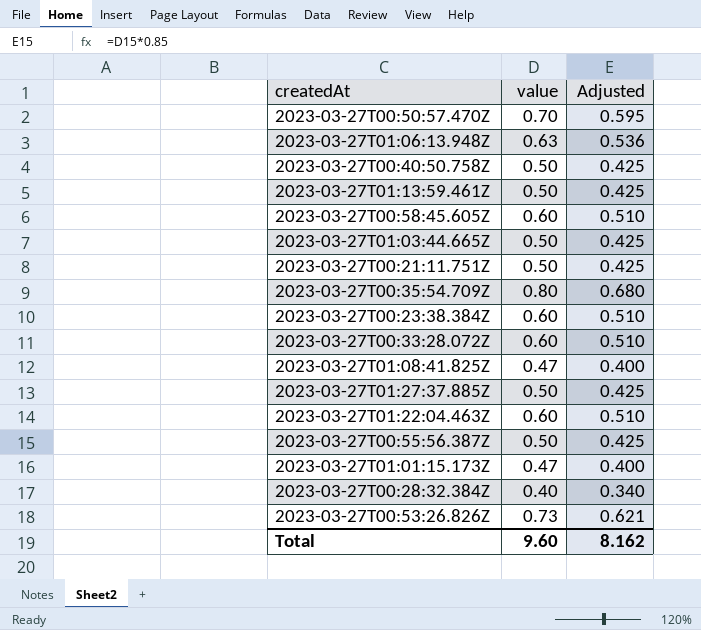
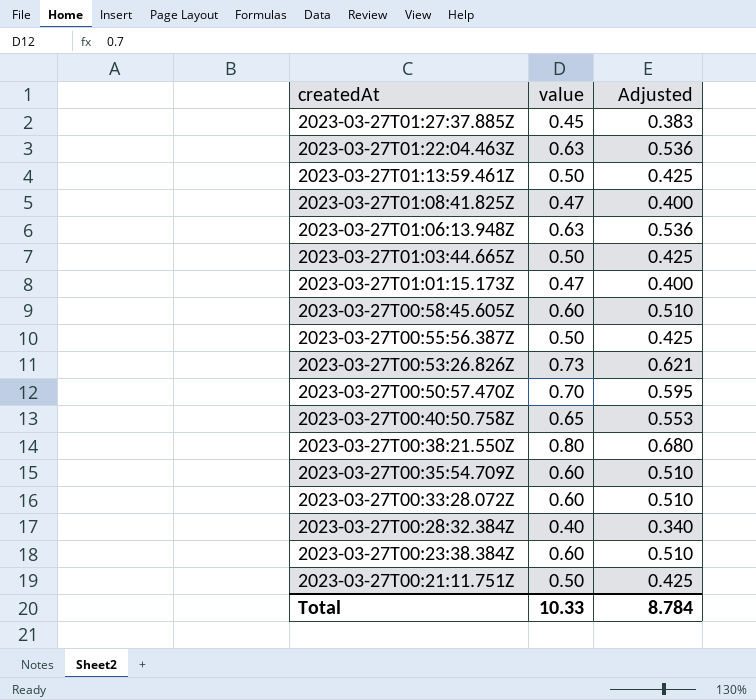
row order: none -> createdAt descending
2023-03-27T01:27:37.885Z | value: 0.50 -> 0.45
2023-03-27T01:27:37.885Z | Adjusted: 0.425 -> 0.383
2023-03-27T01:22:04.463Z | value: 0.60 -> 0.63
2023-03-27T01:22:04.463Z | Adjusted: 0.510 -> 0.536
2023-03-27T00:40:50.758Z | value: 0.50 -> 0.65
2023-03-27T00:40:50.758Z | Adjusted: 0.425 -> 0.553
row 2023-03-27T00:38:21.550Z: none -> 0.80 | 0.680
2023-03-27T00:35:54.709Z | value: 0.80 -> 0.60
2023-03-27T00:35:54.709Z | Adjusted: 0.680 -> 0.510
Total | value: 9.60 -> 10.33
Total | Adjusted: 8.162 -> 8.784

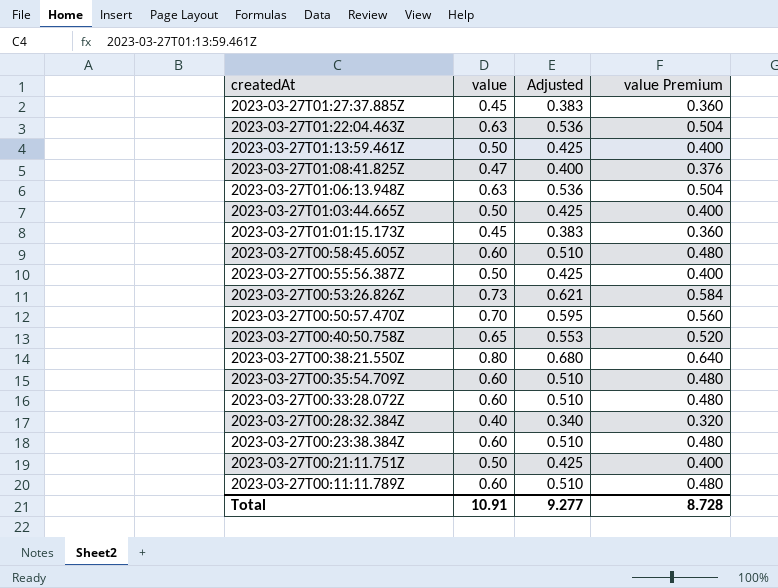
column value Premium | formula: none -> [value] * 0.8
2023-03-27T01:01:15.173Z | value: 0.47 -> 0.45
2023-03-27T01:01:15.173Z | Adjusted: 0.400 -> 0.383
row 2023-03-27T00:11:11.789Z: none -> 0.60 | 0.510 | 0.480
Total | value: 10.33 -> 10.91
Total | Adjusted: 8.784 -> 9.277

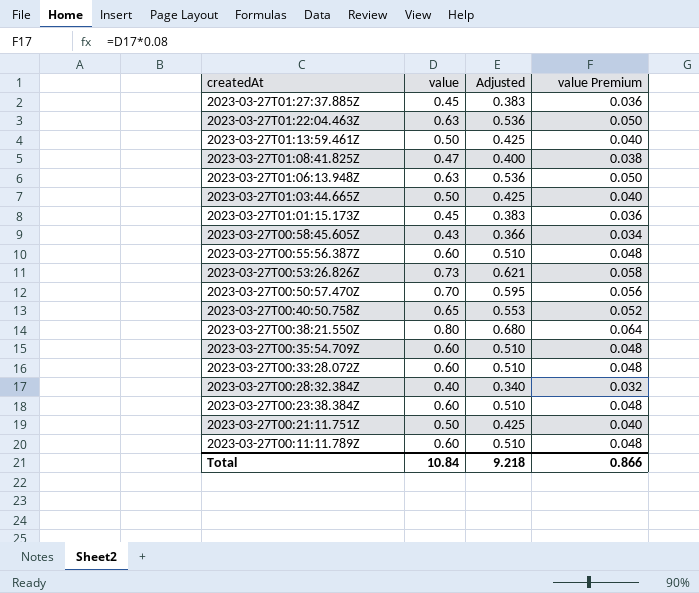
column value Premium | formula: [value] * 0.8 -> [value] * 0.08
2023-03-27T00:58:45.605Z | value: 0.60 -> 0.43
2023-03-27T00:58:45.605Z | Adjusted: 0.510 -> 0.366
2023-03-27T00:55:56.387Z | value: 0.50 -> 0.60
2023-03-27T00:55:56.387Z | Adjusted: 0.425 -> 0.510
Total | value: 10.91 -> 10.84
Total | Adjusted: 9.277 -> 9.218
Total | value Premium: 8.728 -> 0.866

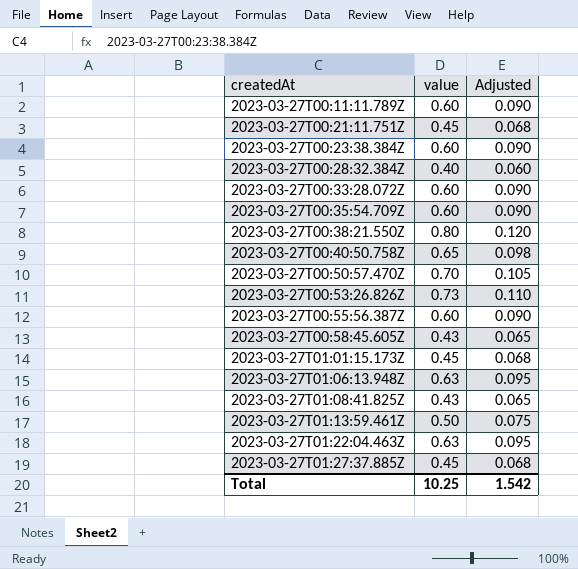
row order: createdAt descending -> createdAt ascending
column value Premium | formula: [value] * 0.08 -> none
column Adjusted | formula: [value] * 0.85 -> [value] * 0.15
row 2023-03-27T01:03:44.665Z: 0.50 | 0.425 | 0.040 -> none
2023-03-27T00:21:11.751Z | value: 0.50 -> 0.45
2023-03-27T01:08:41.825Z | value: 0.47 -> 0.43
Total | value: 10.84 -> 10.25
Total | Adjusted: 9.218 -> 1.542

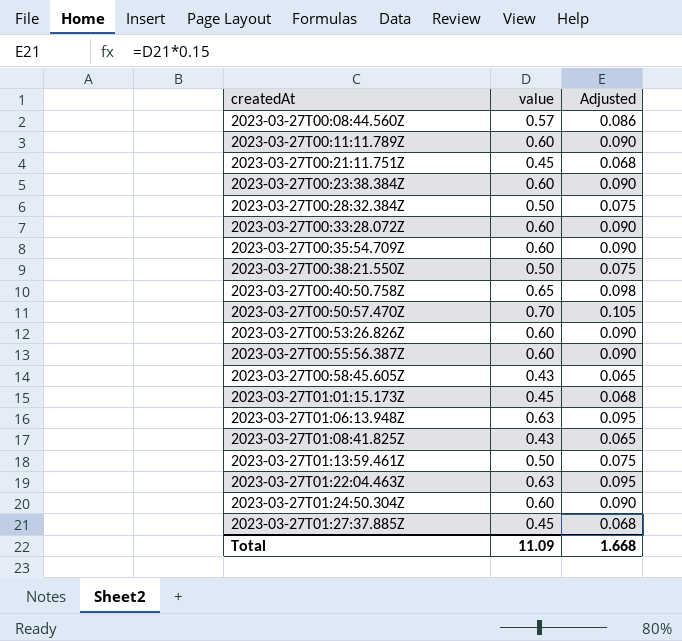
row 2023-03-27T00:08:44.560Z: none -> 0.57 | 0.086
2023-03-27T00:28:32.384Z | value: 0.40 -> 0.50
2023-03-27T00:28:32.384Z | Adjusted: 0.060 -> 0.075
2023-03-27T00:38:21.550Z | value: 0.80 -> 0.50
2023-03-27T00:38:21.550Z | Adjusted: 0.120 -> 0.075
2023-03-27T00:53:26.826Z | value: 0.73 -> 0.60
2023-03-27T00:53:26.826Z | Adjusted: 0.110 -> 0.090
row 2023-03-27T01:24:50.304Z: none -> 0.60 | 0.090
Total | value: 10.25 -> 11.09
Total | Adjusted: 1.542 -> 1.668

